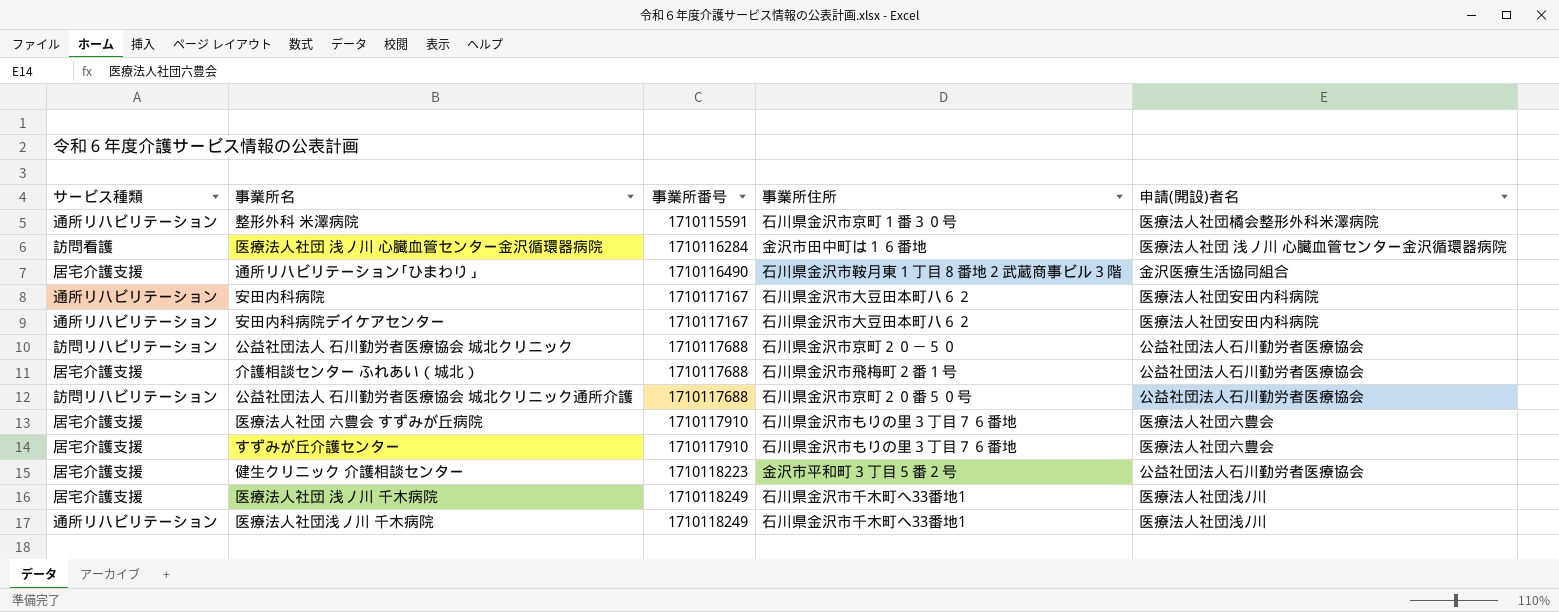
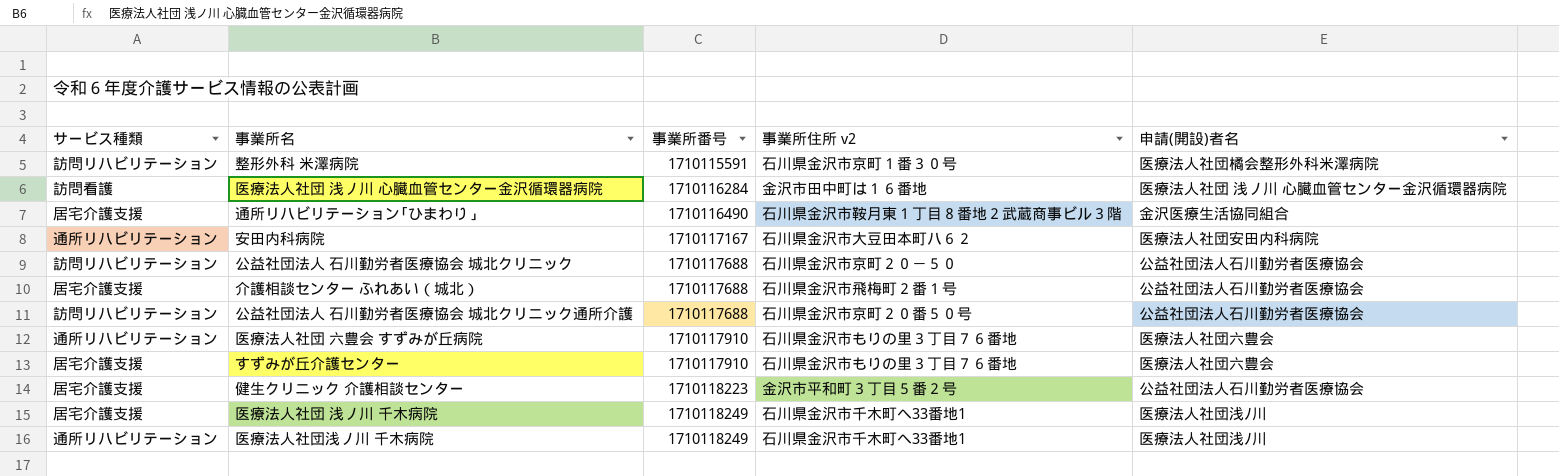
column name: 事業所住所 -> 事業所住所 v2
row 安田内科病院デイケアセンター: 通所リハビリテーション | 1710117167 | 石川県金沢市大豆田本町ハ６２ | 医療法人社団安田内科病院 -> none
整形外科 米澤病院 | サービス種類: 通所リハビリテーション -> 訪問リハビリテーション
医療法人社団 六豊会 すずみが丘病院 | サービス種類: 居宅介護支援 -> 通所リハビリテーション

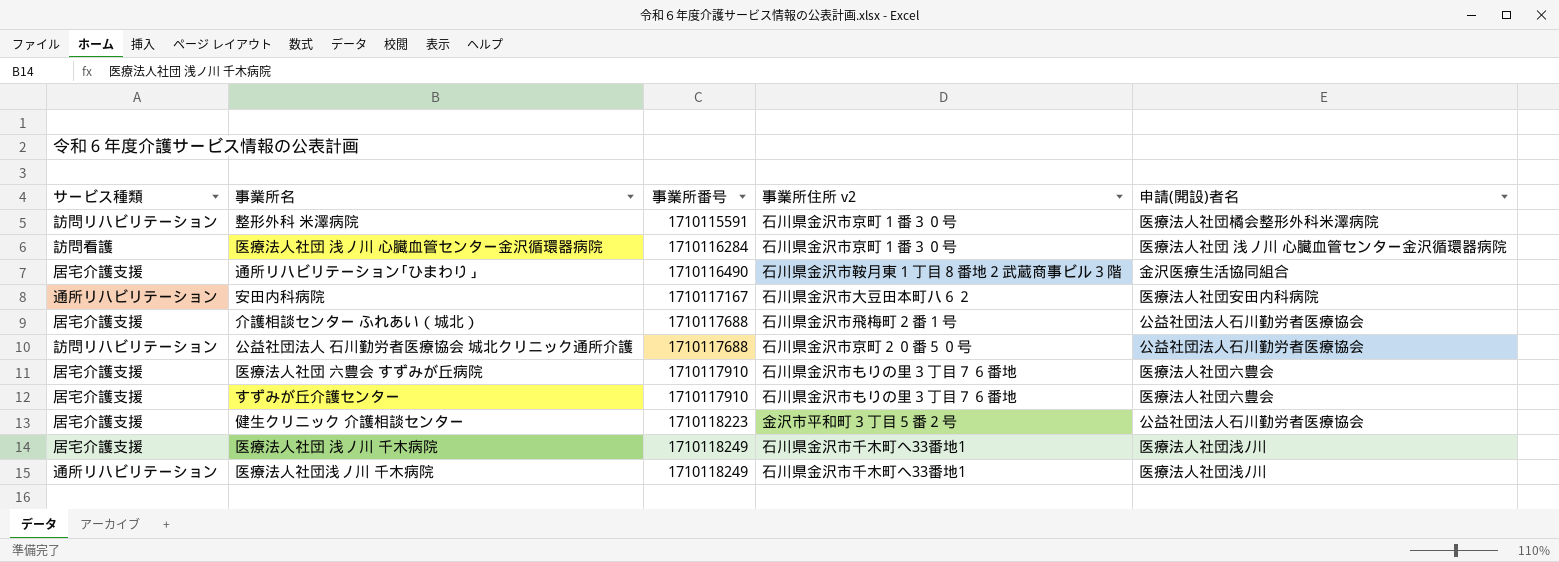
row 公益社団法人 石川勤労者医療協会 城北クリニック: 訪問リハビリテーション | 1710117688 | 石川県金沢市京町２０－５０ | 公益社団法人石川勤労者医療協会 -> none
医療法人社団 浅ノ川 心臓血管センター金沢循環器病院 | 事業所住所 v2: 金沢市田中町は１６番地 -> 石川県金沢市京町１番３０号
医療法人社団 六豊会 すずみが丘病院 | サービス種類: 通所リハビリテーション -> 居宅介護支援

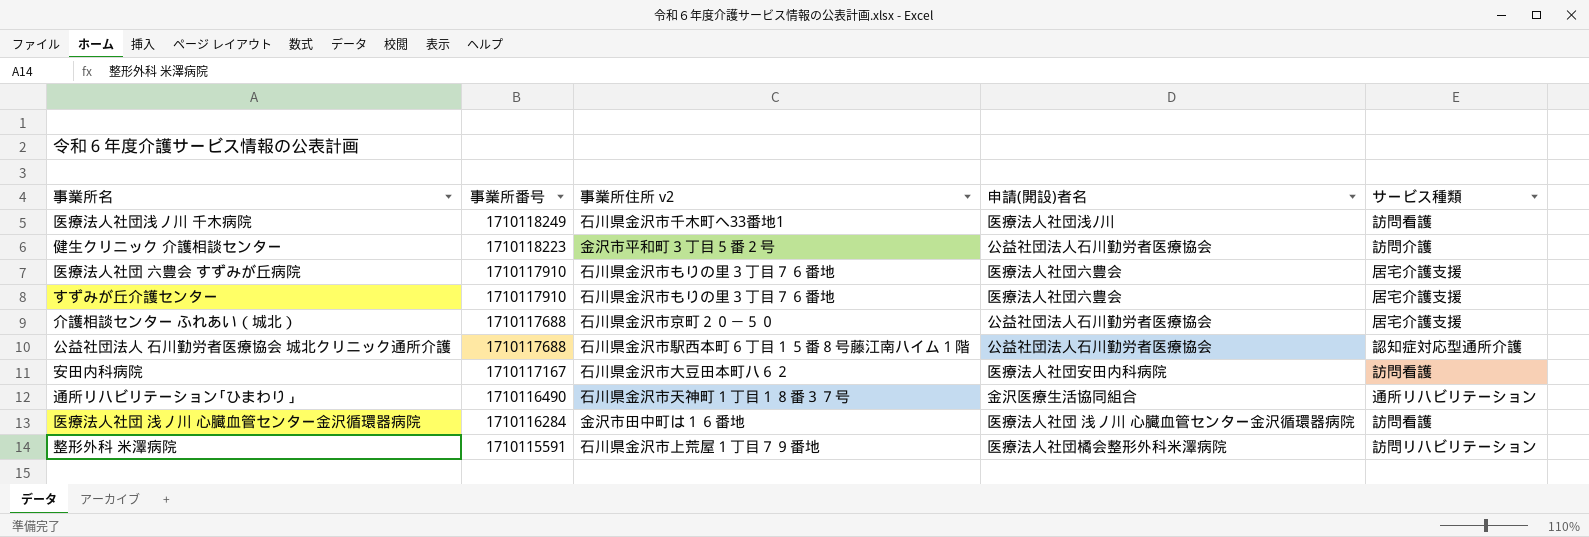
row order: 事業所番号 ascending -> 事業所番号 descending
column サービス種類 | position: 1 -> 5
row 医療法人社団 浅ノ川 千木病院: 居宅介護支援 | 1710118249 | 石川県金沢市千木町へ33番地1 | 医療法人社団浅ﾉ川 -> none
医療法人社団浅ノ川 千木病院 | サービス種類: 通所リハビリテーション -> 訪問看護
健生クリニック 介護相談センター | サービス種類: 居宅介護支援 -> 訪問介護
介護相談センター ふれあい（城北） | 事業所住所 v2: 石川県金沢市飛梅町２番１号 -> 石川県金沢市京町２０－５０
公益社団法人 石川勤労者医療協会 城北クリニック通所介護 | 事業所住所 v2: 石川県金沢市京町２０番５０号 -> 石川県金沢市駅西本町６丁目１５番８号藤江南ハイム１階
公益社団法人 石川勤労者医療協会 城北クリニック通所介護 | サービス種類: 訪問リハビリテーション -> 認知症対応型通所介護
安田内科病院 | サービス種類: 通所リハビリテーション -> 訪問看護
通所リハビリテーション｢ひまわり」 | 事業所住所 v2: 石川県金沢市鞍月東１丁目８番地２武蔵商事ビル３階 -> 石川県金沢市天神町１丁目１８番３７号
通所リハビリテーション｢ひまわり」 | サービス種類: 居宅介護支援 -> 通所リハビリテーション
医療法人社団 浅ノ川 心臓血管センター金沢循環器病院 | 事業所住所 v2: 石川県金沢市京町１番３０号 -> 金沢市田中町は１６番地
整形外科 米澤病院 | 事業所住所 v2: 石川県金沢市京町１番３０号 -> 石川県金沢市上荒屋１丁目７９番地

